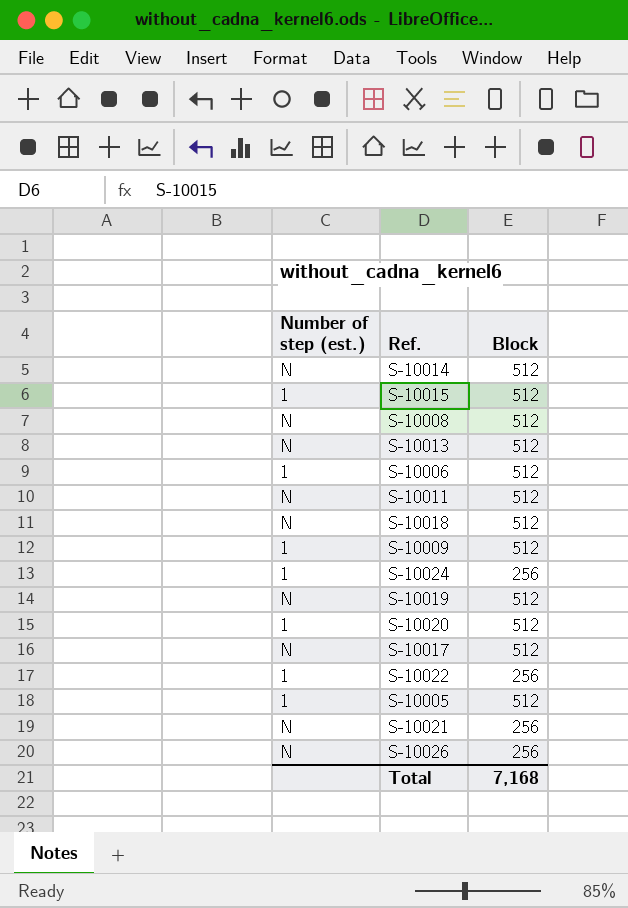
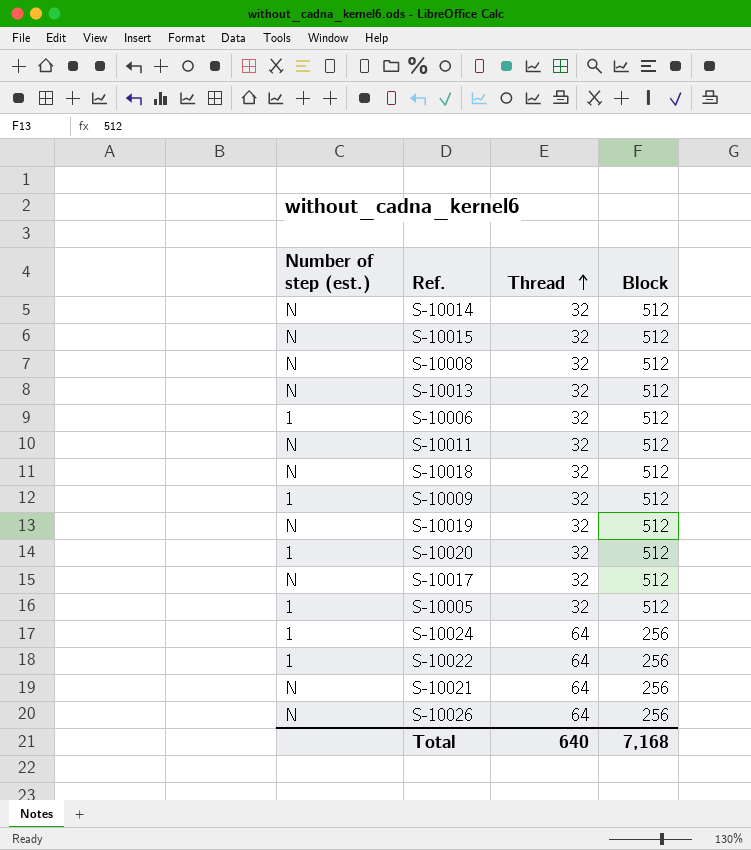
row order: none -> Thread ascending
column Thread | position: none -> 3
S-10015 | Number of step (est.): 1 -> N

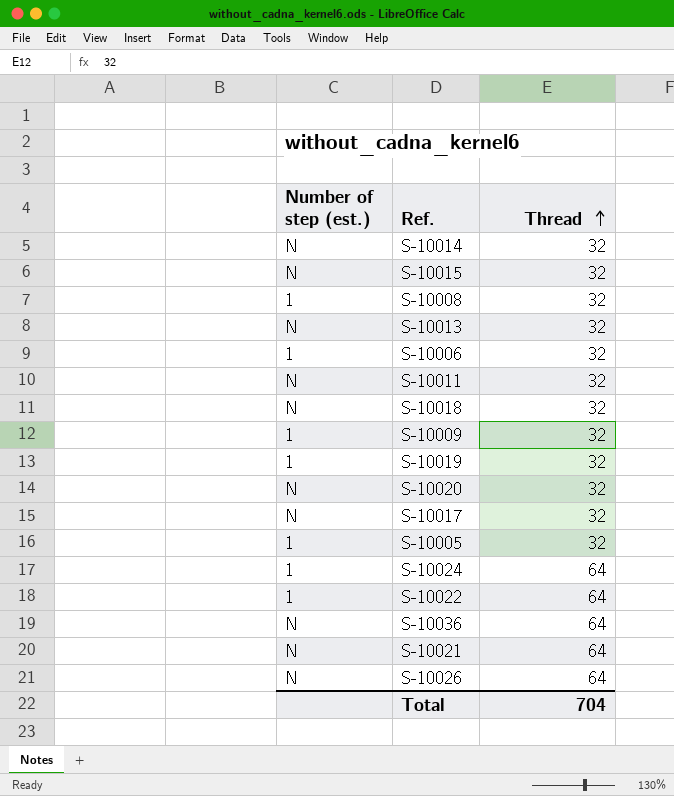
column Block | position: 4 -> none
S-10008 | Number of step (est.): N -> 1
S-10019 | Number of step (est.): N -> 1
S-10020 | Number of step (est.): 1 -> N
row S-10036: none -> N | 64
Total | Thread: 640 -> 704

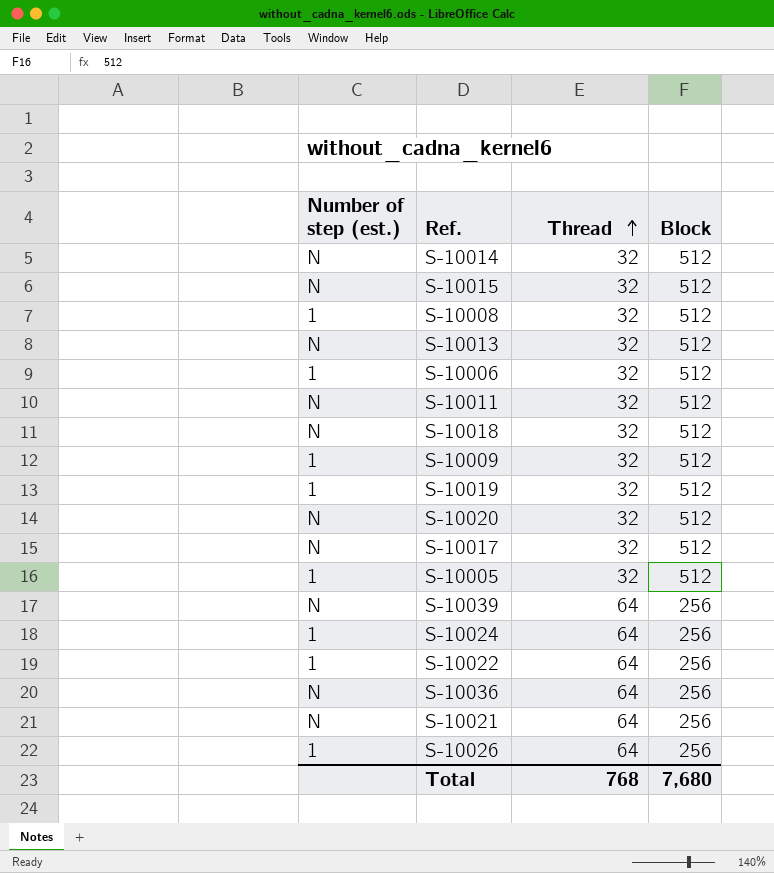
column Block | position: none -> 4
row S-10039: none -> N | 64 | 256
S-10026 | Number of step (est.): N -> 1
Total | Thread: 704 -> 768

